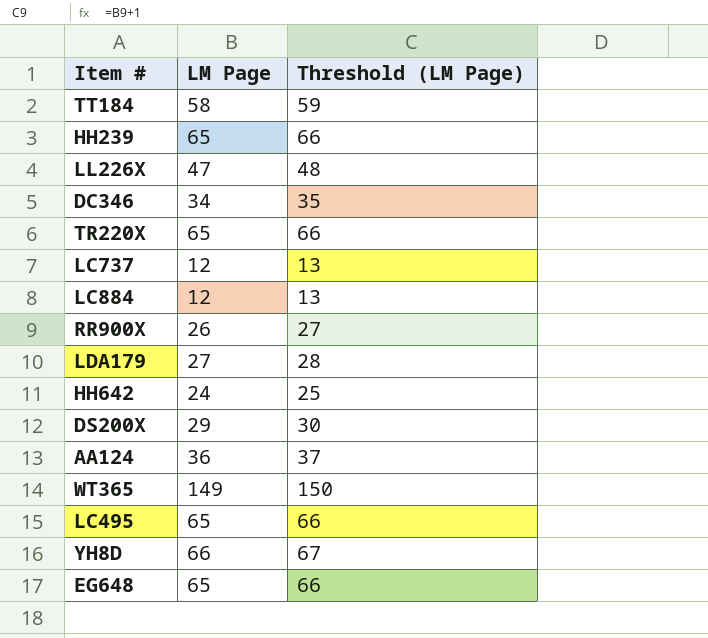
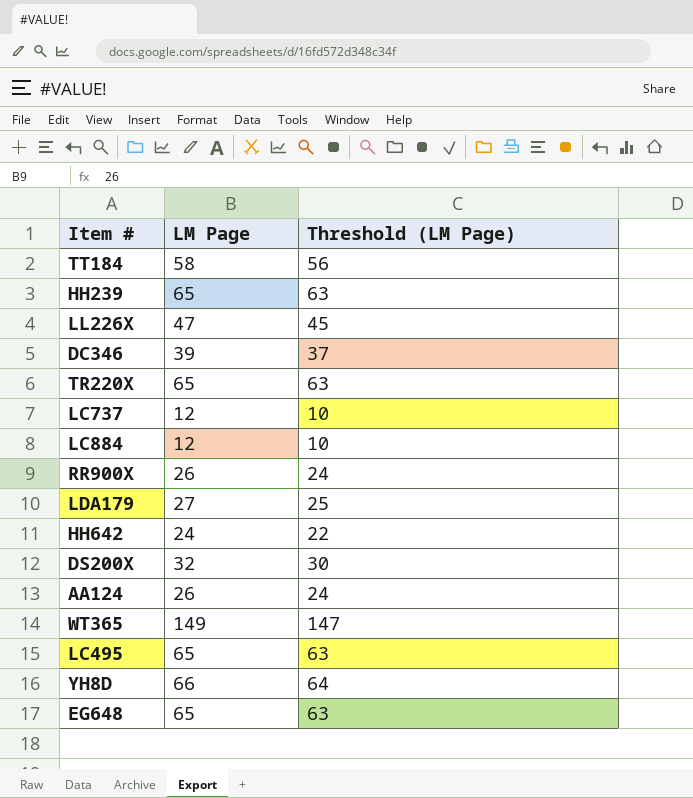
column Threshold (LM Page) | formula: [LM Page] + 1 -> [LM Page] - 2
DC346 | LM Page: 34 -> 39
DS200X | LM Page: 29 -> 32
AA124 | LM Page: 36 -> 26

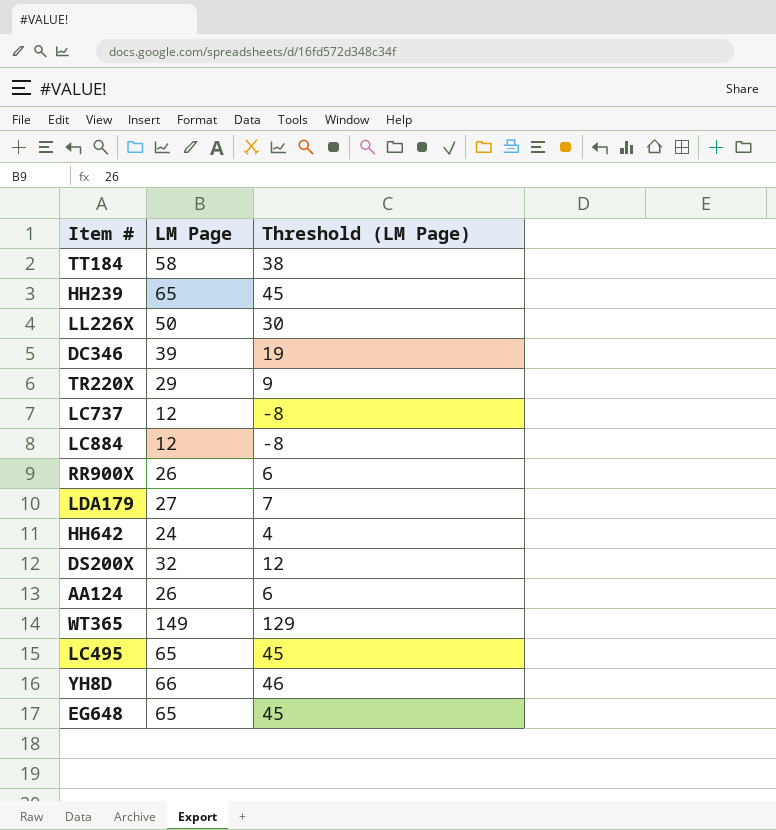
column Threshold (LM Page) | formula: [LM Page] - 2 -> [LM Page] - 20
LL226X | LM Page: 47 -> 50
TR220X | LM Page: 65 -> 29

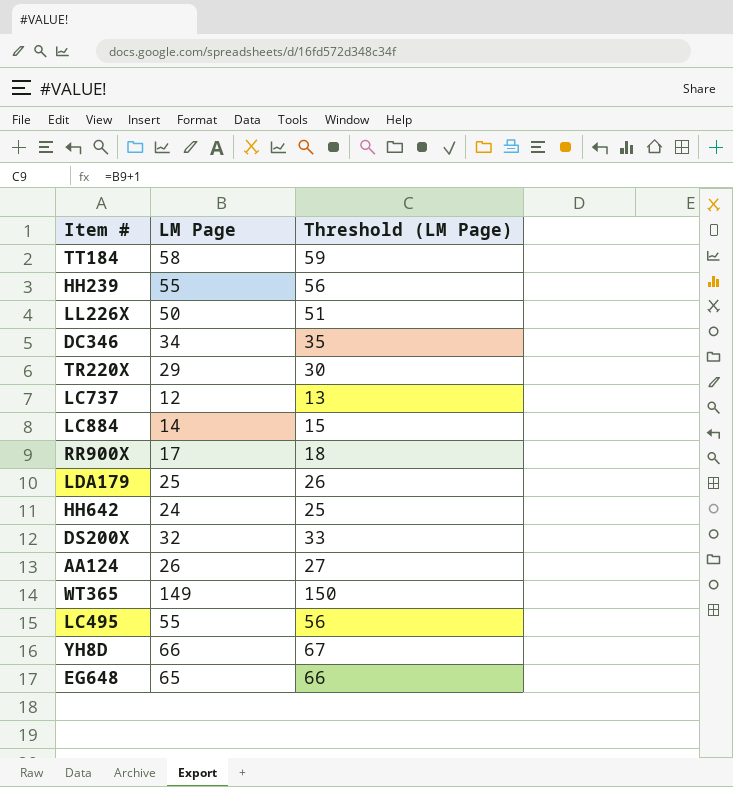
column Threshold (LM Page) | formula: [LM Page] - 20 -> [LM Page] + 1
HH239 | LM Page: 65 -> 55
DC346 | LM Page: 39 -> 34
LC884 | LM Page: 12 -> 14
RR900X | LM Page: 26 -> 17
LDA179 | LM Page: 27 -> 25
LC495 | LM Page: 65 -> 55

